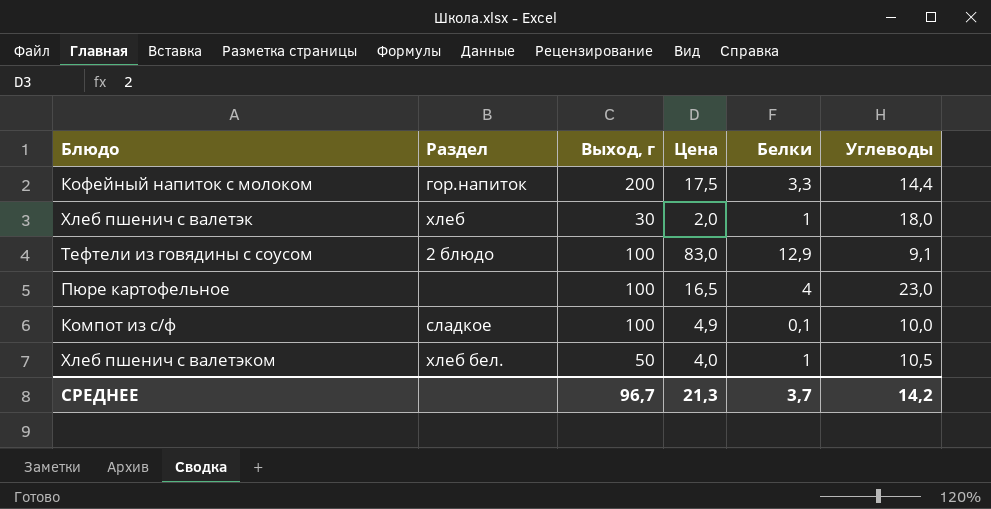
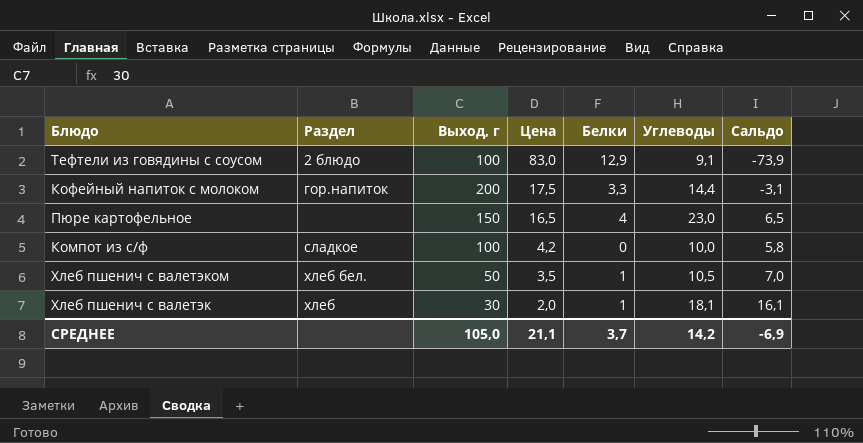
row order: none -> Цена descending
column Сальдо | formula: none -> [Углеводы] - [Цена]
Пюре картофельное | Выход, г: 100 -> 150
Компот из с/ф | Цена: 4,9 -> 4,2
Компот из с/ф | Белки: 0,1 -> 0
Хлеб пшенич с валетэком | Цена: 4,0 -> 3,5
Хлеб пшенич с валетэк | Углеводы: 18,0 -> 18,1
СРЕДНЕЕ | Выход, г: 96,7 -> 105,0
СРЕДНЕЕ | Цена: 21,3 -> 21,1

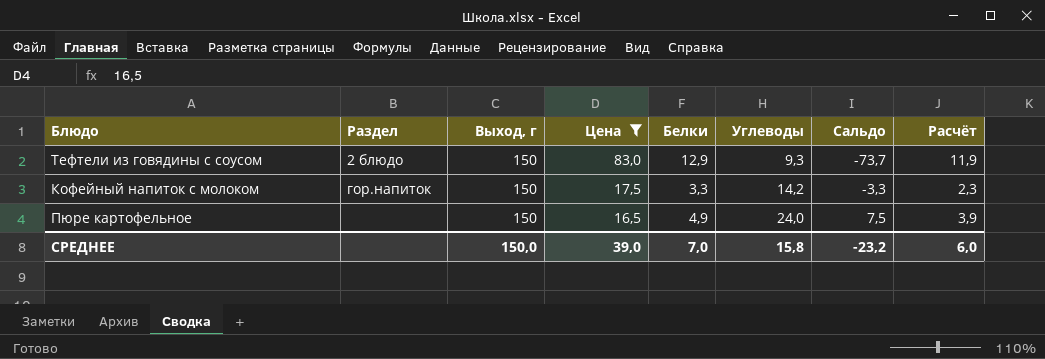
filter: none -> Цена >= 16,5
column Расчёт | formula: none -> [Белки] - 1
Тефтели из говядины с соусом | Выход, г: 100 -> 150
Тефтели из говядины с соусом | Углеводы: 9,1 -> 9,3
Тефтели из говядины с соусом | Сальдо: -73,9 -> -73,7
Кофейный напиток с молоком | Выход, г: 200 -> 150
Кофейный напиток с молоком | Углеводы: 14,4 -> 14,2
Кофейный напиток с молоком | Сальдо: -3,1 -> -3,3
Пюре картофельное | Белки: 4 -> 4,9
Пюре картофельное | Углеводы: 23,0 -> 24,0
Пюре картофельное | Сальдо: 6,5 -> 7,5
СРЕДНЕЕ | Выход, г: 105,0 -> 150,0
СРЕДНЕЕ | Цена: 21,1 -> 39,0
СРЕДНЕЕ | Белки: 3,7 -> 7,0
СРЕДНЕЕ | Углеводы: 14,2 -> 15,8
СРЕДНЕЕ | Сальдо: -6,9 -> -23,2

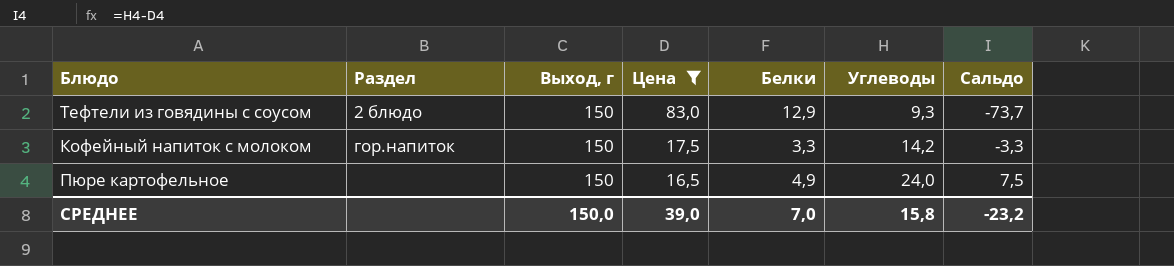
column Расчёт | formula: [Белки] - 1 -> none

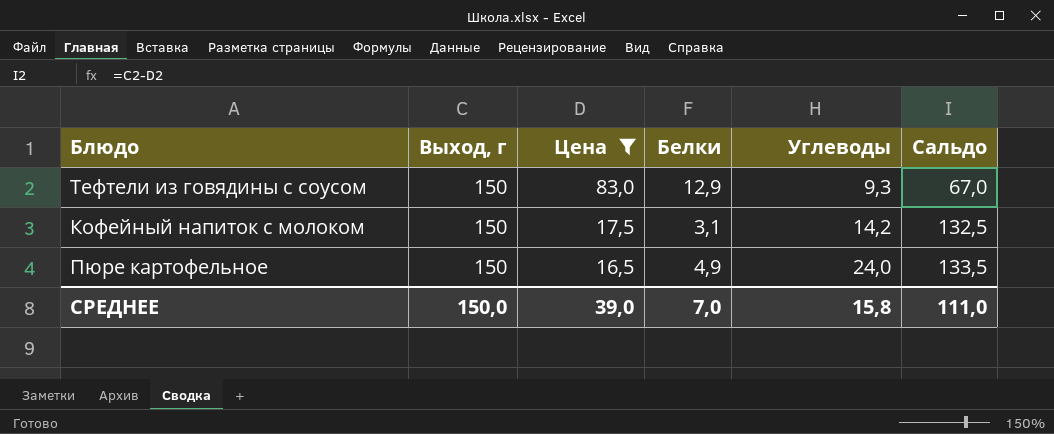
column Раздел | position: 2 -> none
column Сальдо | formula: [Углеводы] - [Цена] -> [Выход, г] - [Цена]
Кофейный напиток с молоком | Белки: 3,3 -> 3,1
СРЕДНЕЕ | Сальдо: -23,2 -> 111,0

